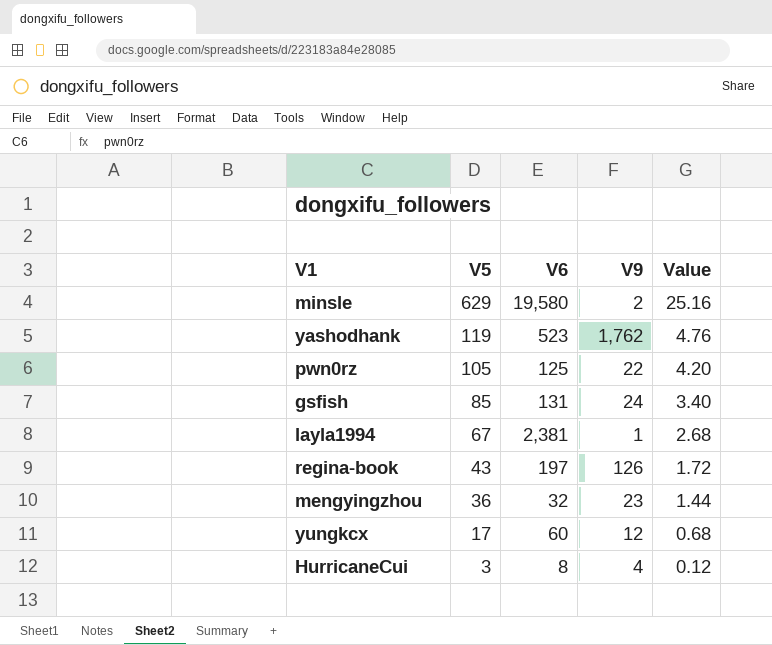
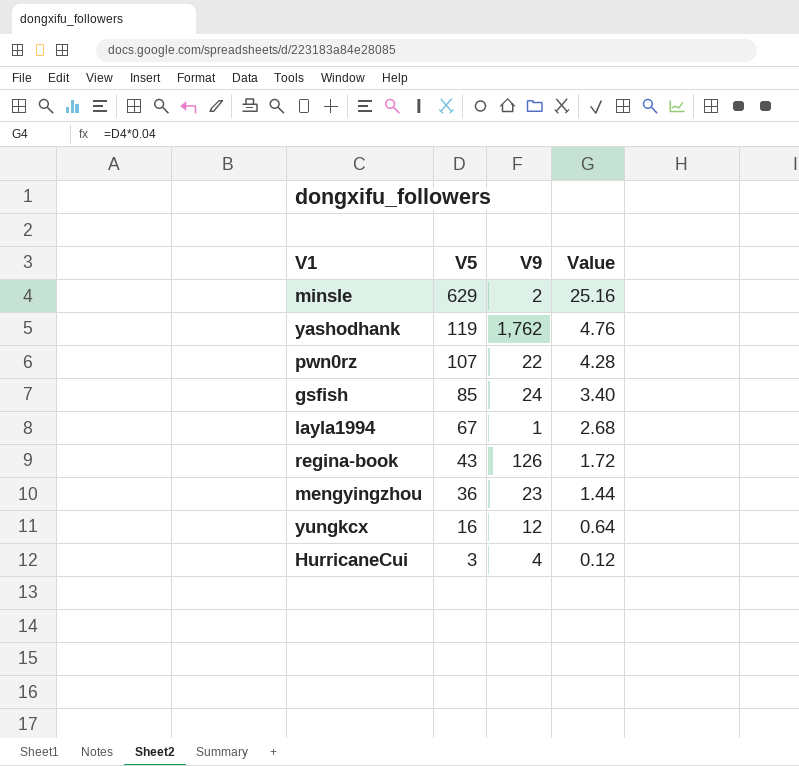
column V6 | position: 3 -> none
pwn0rz | V5: 105 -> 107
pwn0rz | Value: 4.20 -> 4.28
yungkcx | V5: 17 -> 16
yungkcx | Value: 0.68 -> 0.64

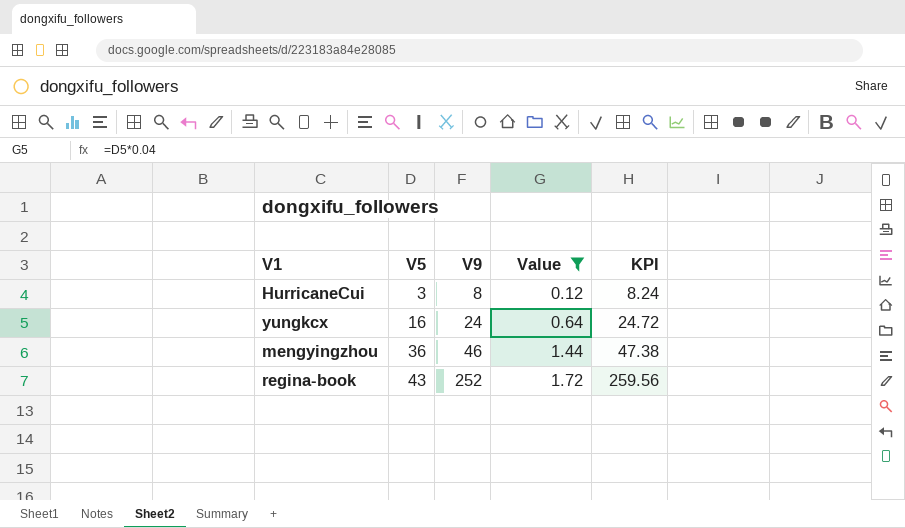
filter: none -> Value <= 1.72
row order: V5 descending -> V5 ascending
column KPI | formula: none -> [V9] * 1.03
HurricaneCui | V9: 4 -> 8
yungkcx | V9: 12 -> 24
mengyingzhou | V9: 23 -> 46
regina-book | V9: 126 -> 252

